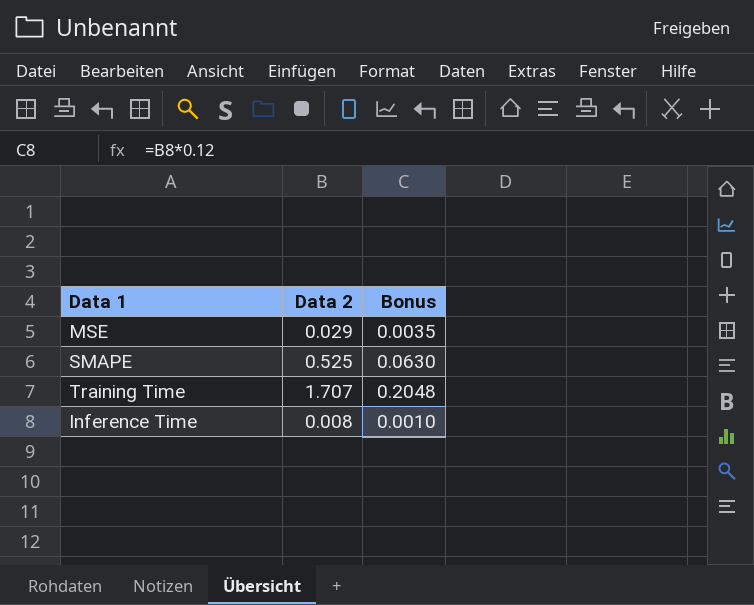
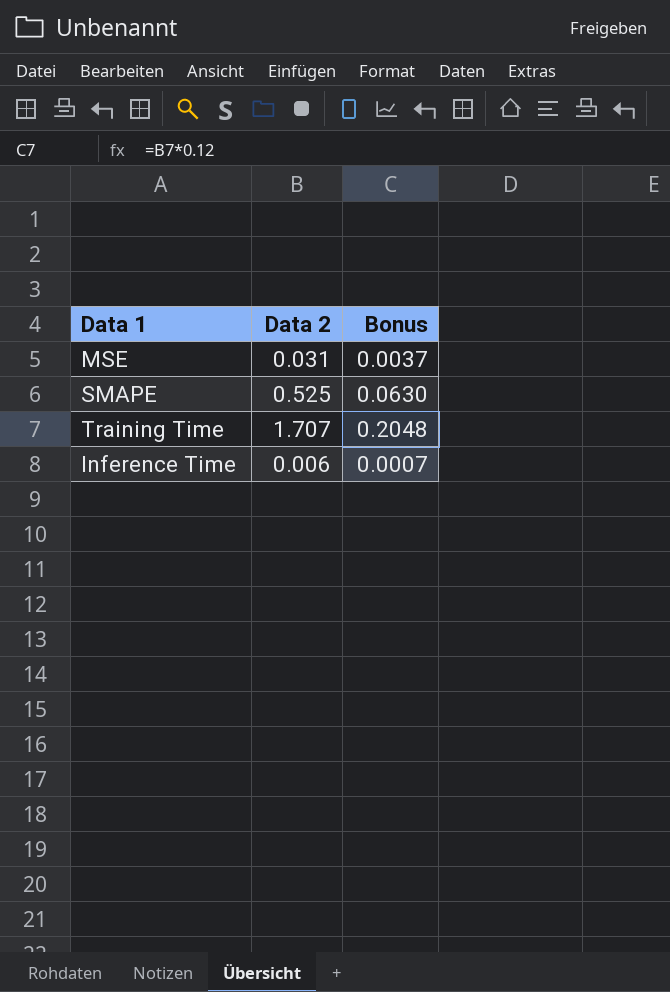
MSE | Data 2: 0.029 -> 0.031
MSE | Bonus: 0.0035 -> 0.0037
Inference Time | Data 2: 0.008 -> 0.006
Inference Time | Bonus: 0.0010 -> 0.0007

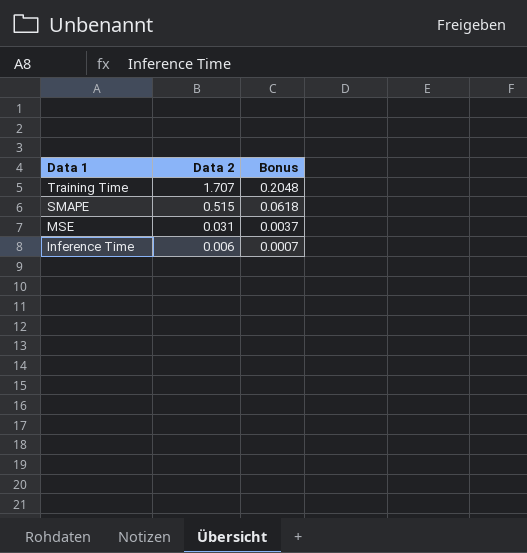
row order: none -> Data 1 descending
SMAPE | Data 2: 0.525 -> 0.515
SMAPE | Bonus: 0.0630 -> 0.0618

